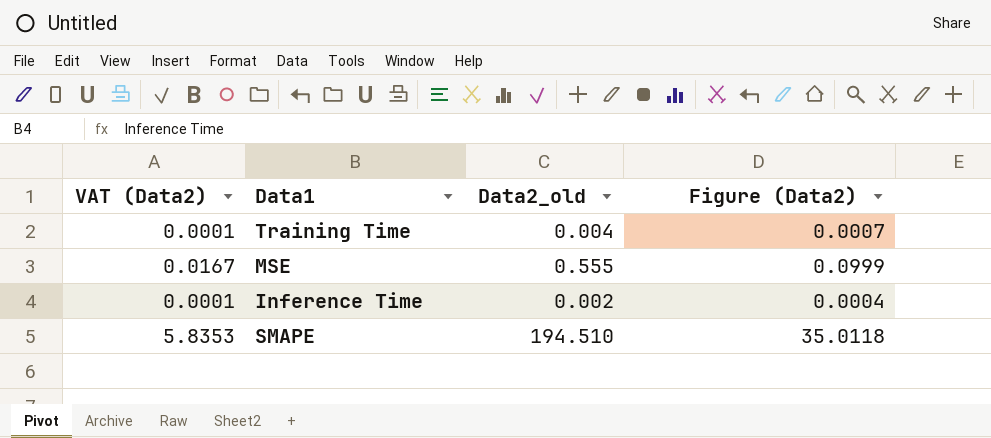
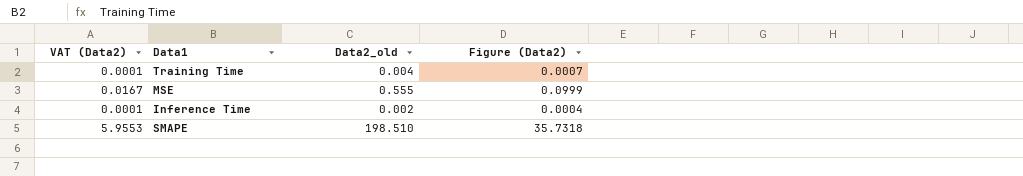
SMAPE | VAT (Data2): 5.8353 -> 5.9553
SMAPE | Data2_old: 194.510 -> 198.510
SMAPE | Figure (Data2): 35.0118 -> 35.7318

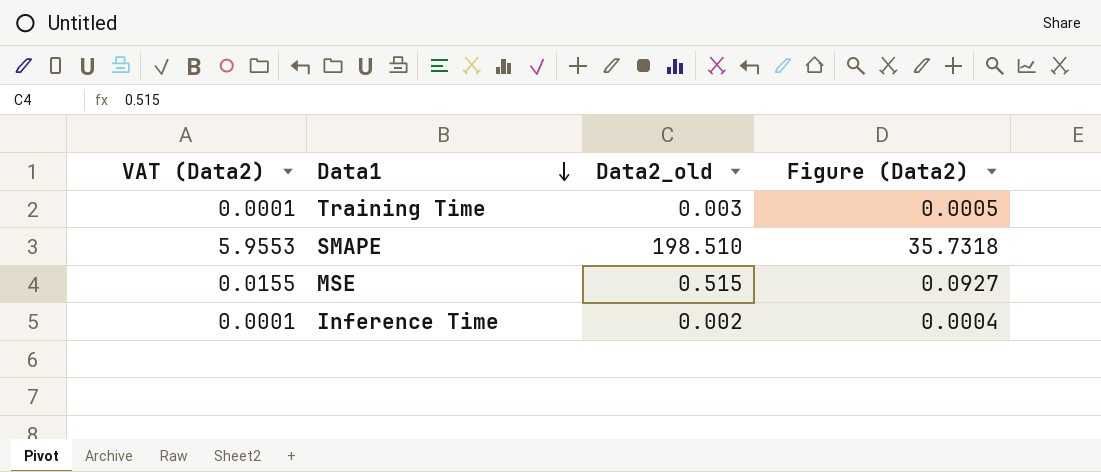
row order: none -> Data1 descending
Training Time | Data2_old: 0.004 -> 0.003
Training Time | Figure (Data2): 0.0007 -> 0.0005
MSE | VAT (Data2): 0.0167 -> 0.0155
MSE | Data2_old: 0.555 -> 0.515
MSE | Figure (Data2): 0.0999 -> 0.0927

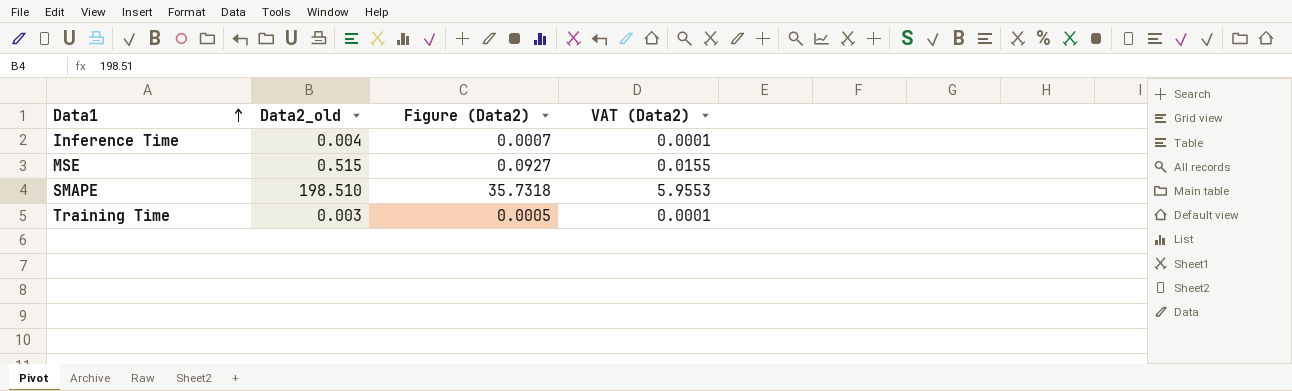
row order: Data1 descending -> Data1 ascending
column VAT (Data2) | position: 1 -> 4
Inference Time | Data2_old: 0.002 -> 0.004
Inference Time | Figure (Data2): 0.0004 -> 0.0007

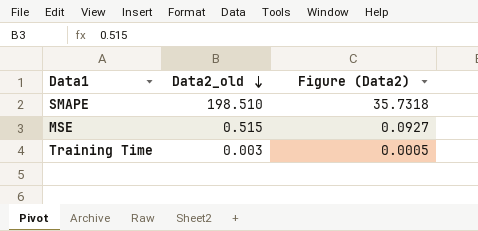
row order: Data1 ascending -> Data2_old descending
column VAT (Data2) | formula: [Data2_old] * 0.03 -> none
row Inference Time: 0.004 | 0.0007 | 0.0001 -> none

